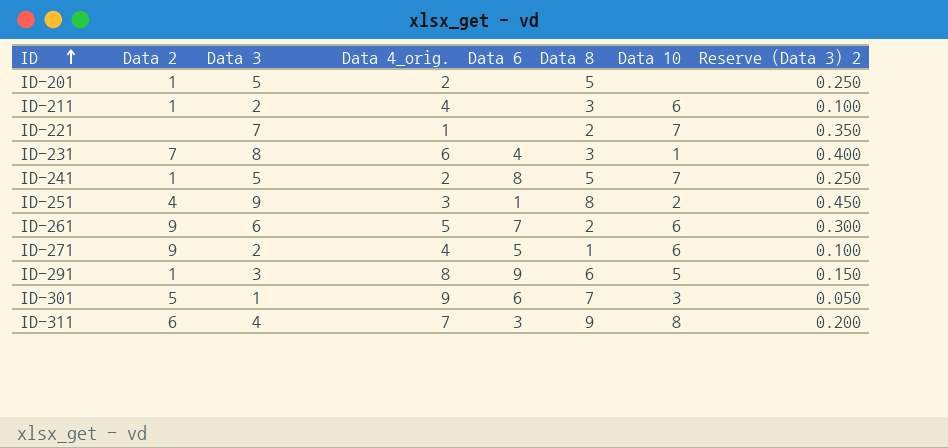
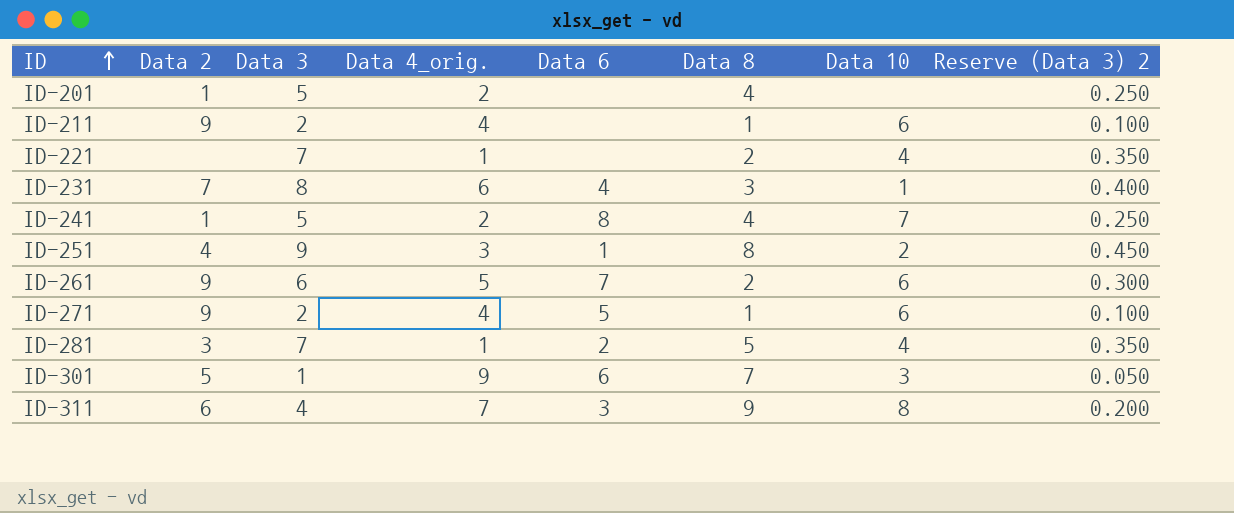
row ID-291: 1 | 3 | 8 | 9 | 6 | 5 | 0.150 -> none
ID-201 | Data 8: 5 -> 4
ID-211 | Data 2: 1 -> 9
ID-211 | Data 8: 3 -> 1
ID-221 | Data 10: 7 -> 4
ID-241 | Data 8: 5 -> 4
row ID-281: none -> 3 | 7 | 1 | 2 | 5 | 4 | 0.350

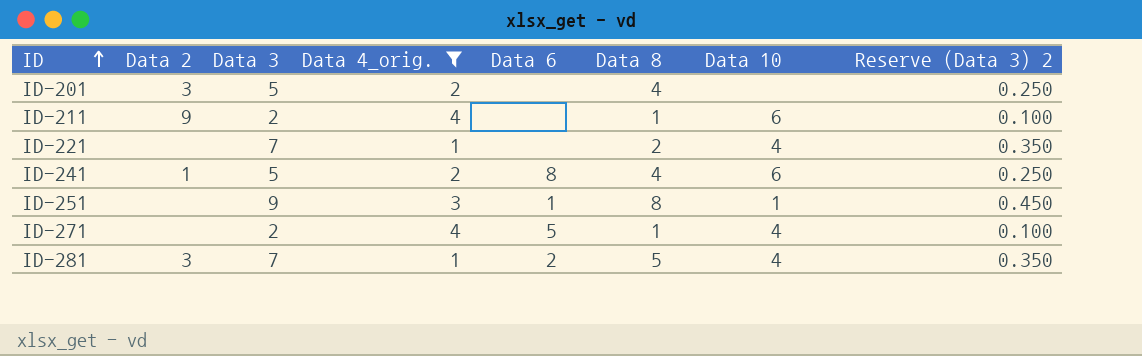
filter: none -> Data 4_orig. <= 4
ID-201 | Data 2: 1 -> 3
ID-241 | Data 10: 7 -> 6
ID-251 | Data 2: 4 -> none
ID-251 | Data 10: 2 -> 1
ID-271 | Data 2: 9 -> none
ID-271 | Data 10: 6 -> 4

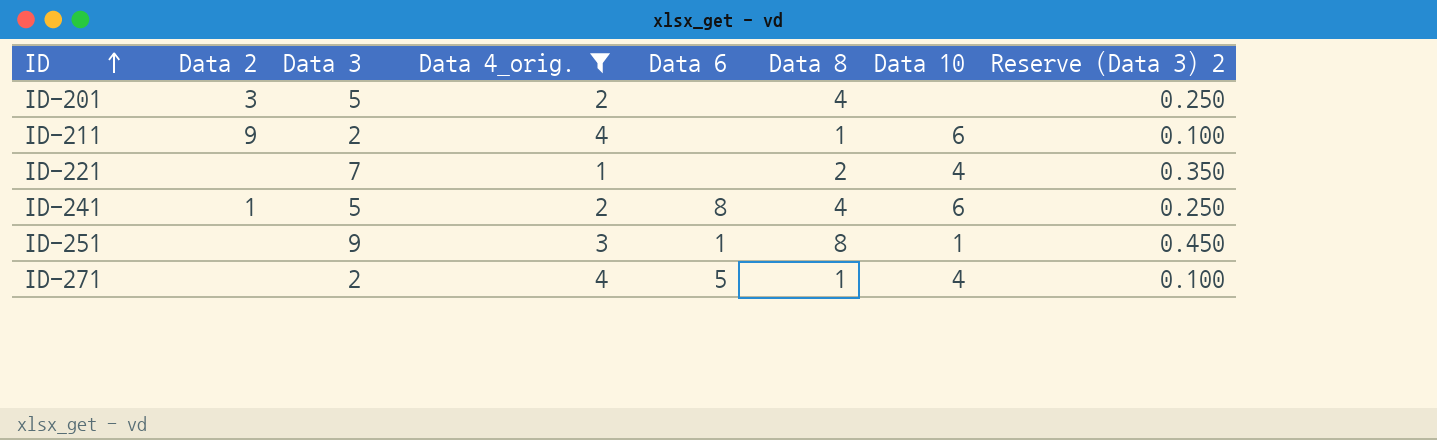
row ID-281: 3 | 7 | 1 | 2 | 5 | 4 | 0.350 -> none

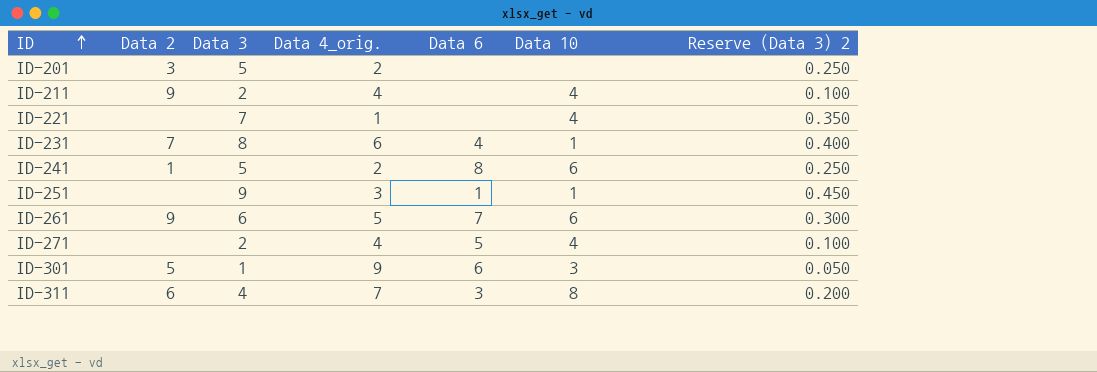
filter: Data 4_orig. <= 4 -> none
column Data 8 | position: 6 -> none
ID-211 | Data 10: 6 -> 4

